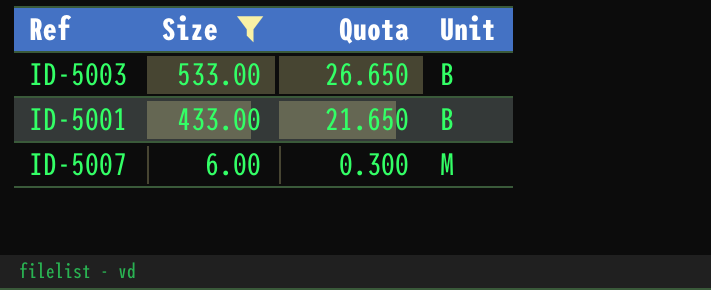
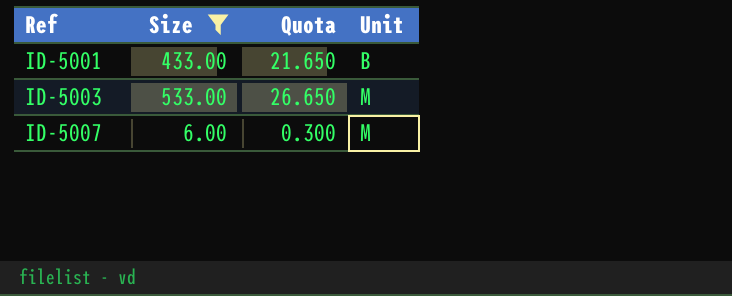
row order: Size descending -> Ref ascending
ID-5003 | Unit: B -> M

